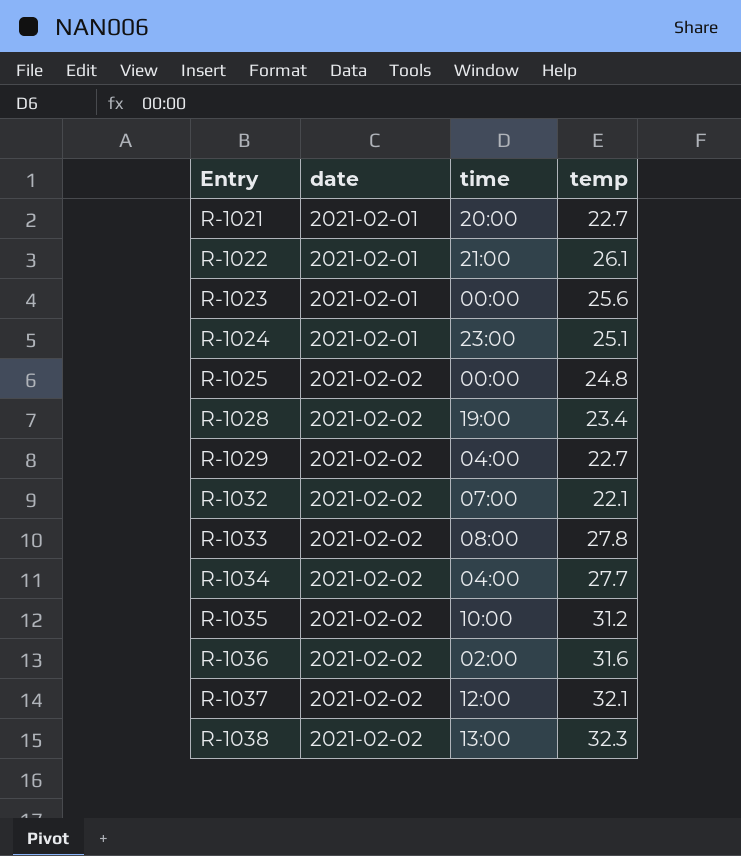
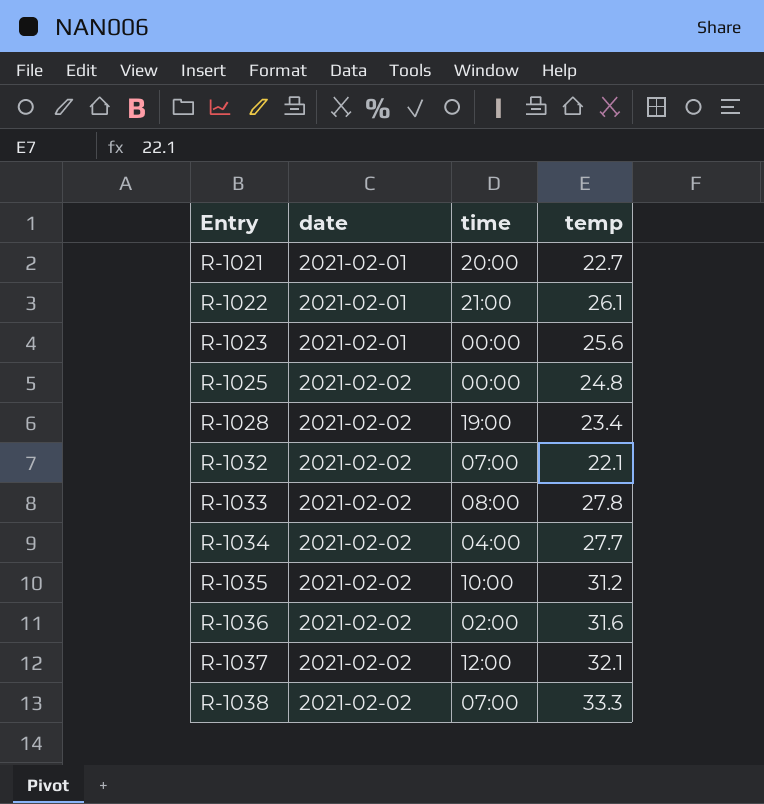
row R-1024: 2021-02-01 | 23:00 | 25.1 -> none
row R-1029: 2021-02-02 | 04:00 | 22.7 -> none
R-1038 | time: 13:00 -> 07:00
R-1038 | temp: 32.3 -> 33.3

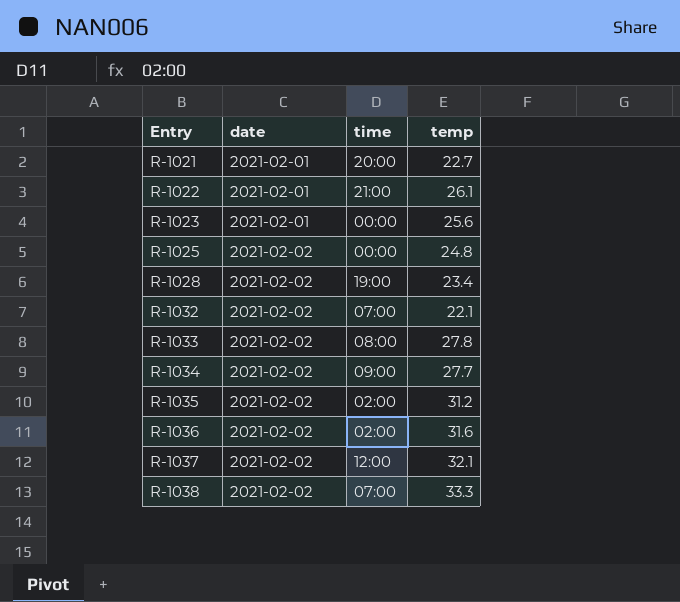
R-1034 | time: 04:00 -> 09:00
R-1035 | time: 10:00 -> 02:00

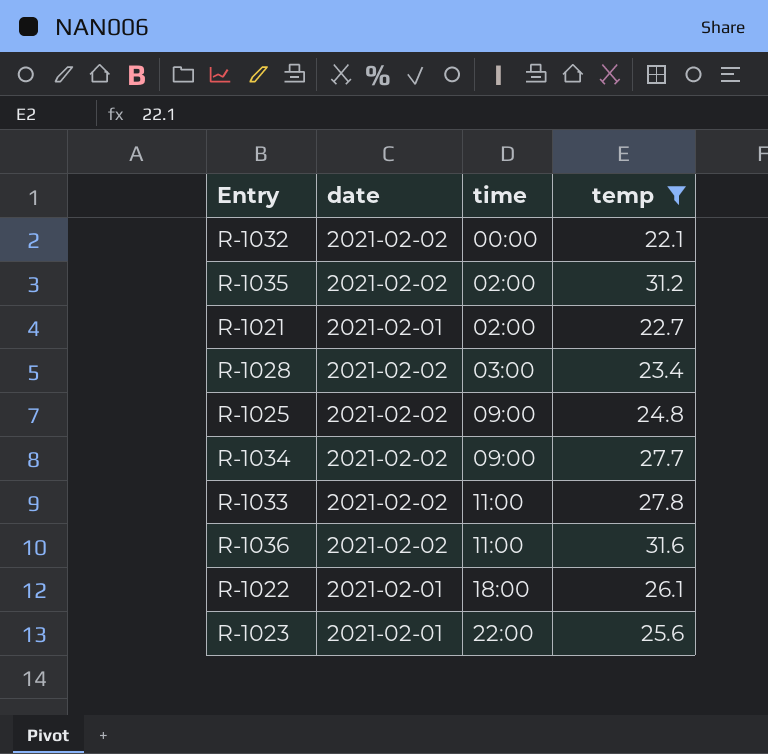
filter: none -> temp <= 31.6
row order: Entry ascending -> time ascending
R-1032 | time: 07:00 -> 00:00
R-1021 | time: 20:00 -> 02:00
R-1028 | time: 19:00 -> 03:00
R-1025 | time: 00:00 -> 09:00
R-1033 | time: 08:00 -> 11:00
R-1036 | time: 02:00 -> 11:00
R-1022 | time: 21:00 -> 18:00
R-1023 | time: 00:00 -> 22:00

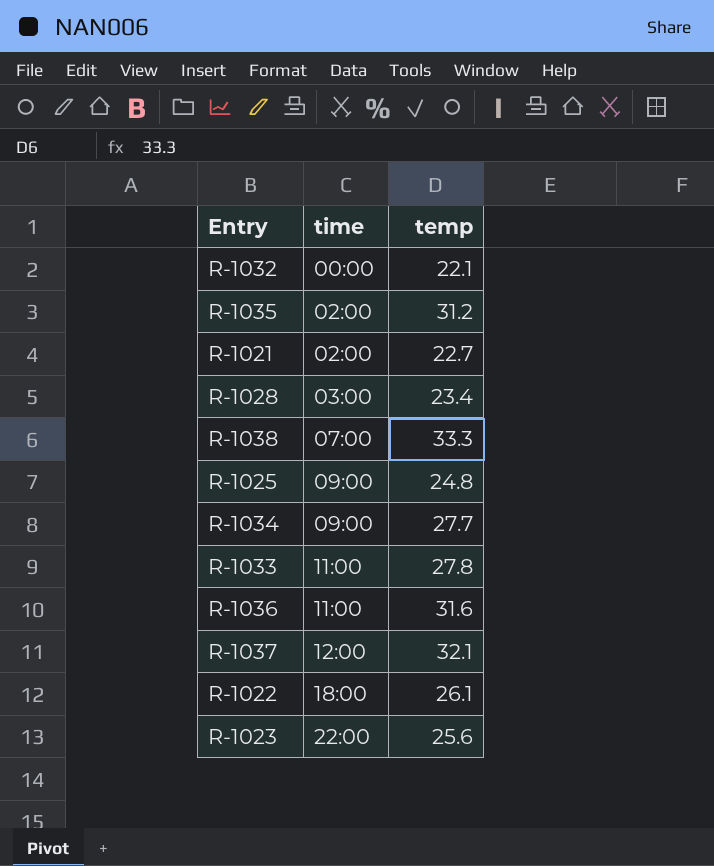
filter: temp <= 31.6 -> none
column date | position: 2 -> none

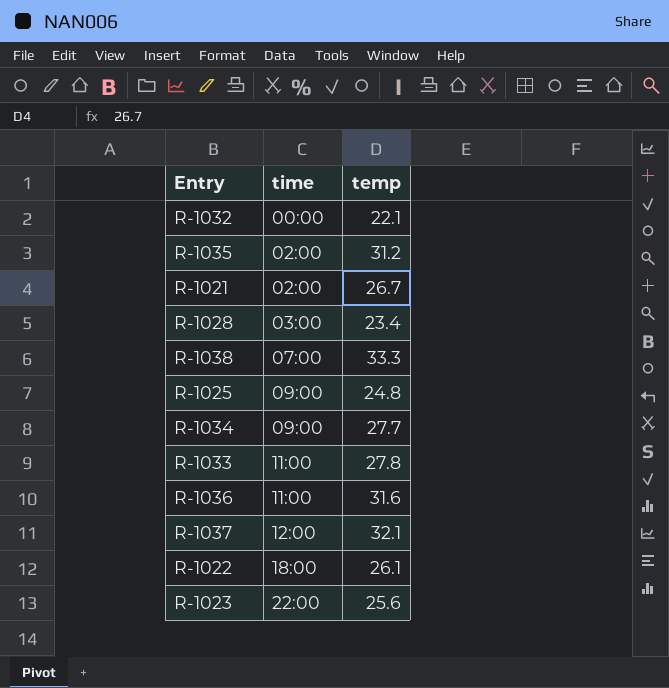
R-1021 | temp: 22.7 -> 26.7

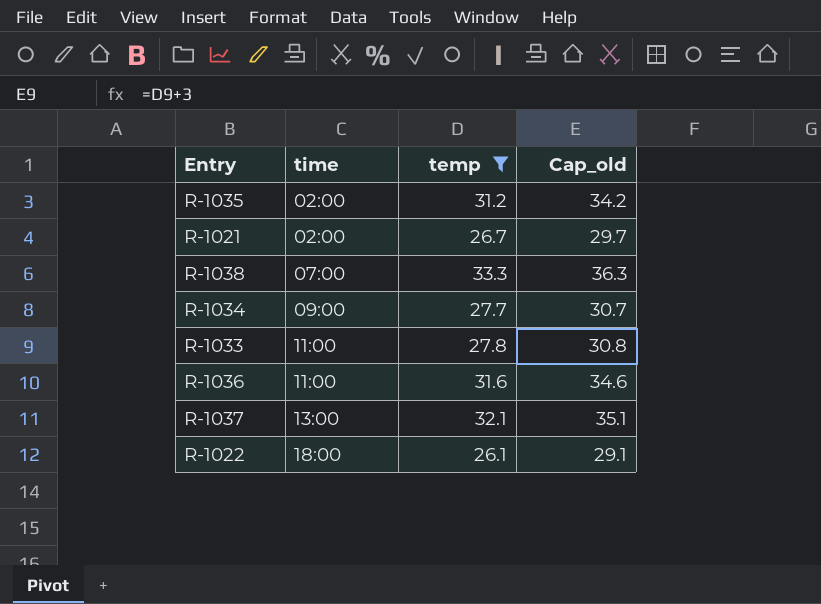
filter: none -> temp >= 26.1
column Cap_old | formula: none -> [temp] + 3
R-1037 | time: 12:00 -> 13:00

